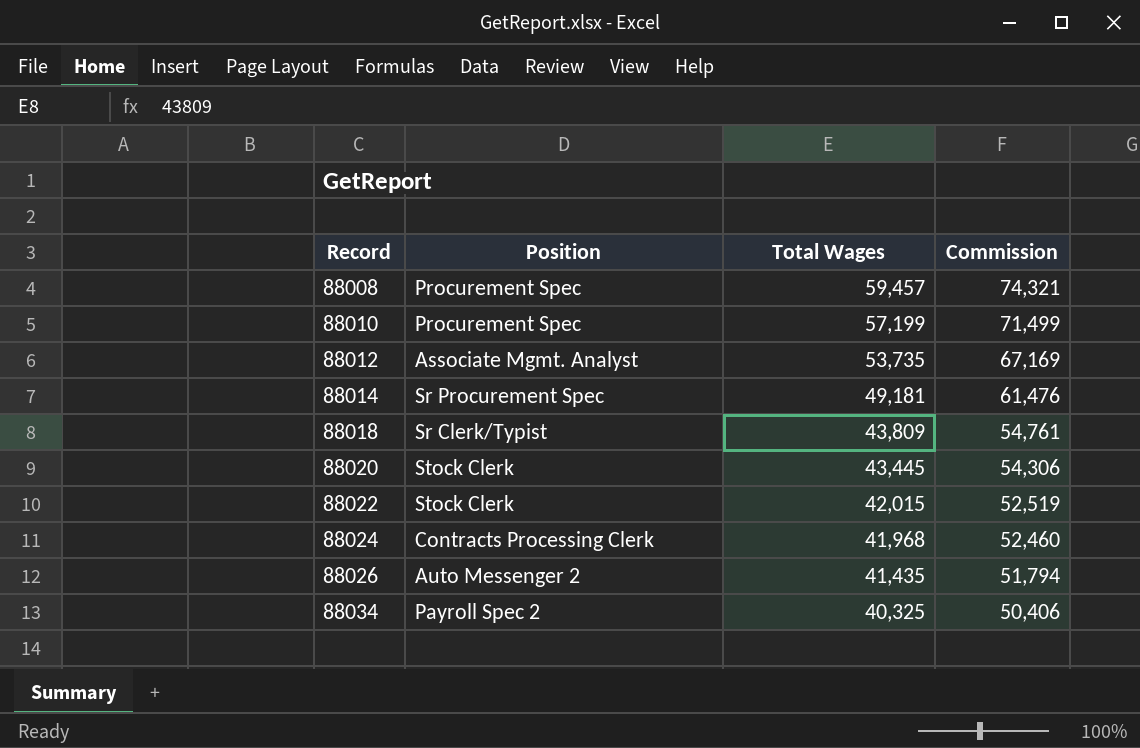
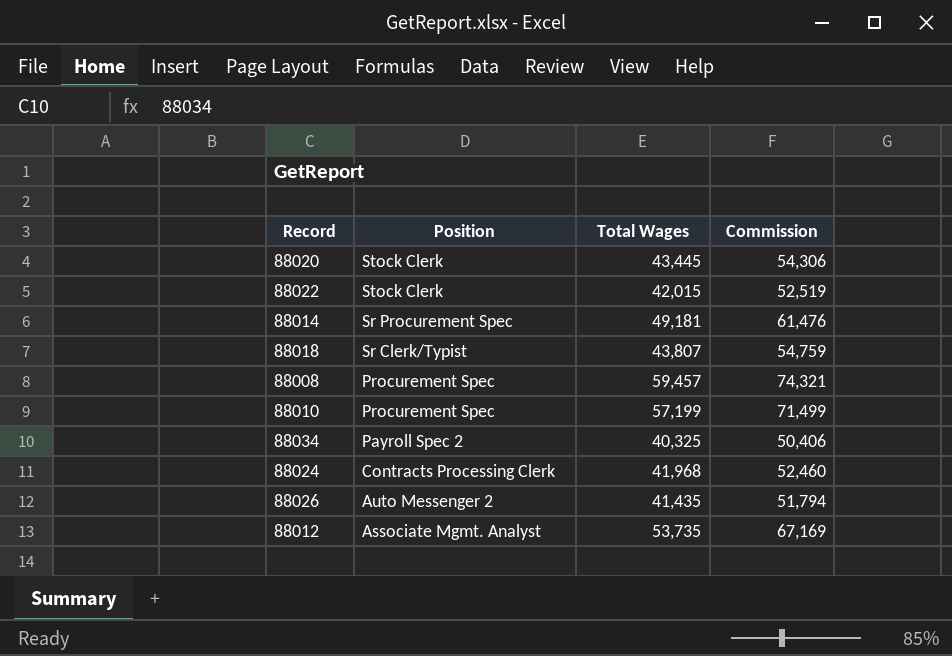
row order: Record ascending -> Position descending
88018 | Total Wages: 43,809 -> 43,807
88018 | Commission: 54,761 -> 54,759

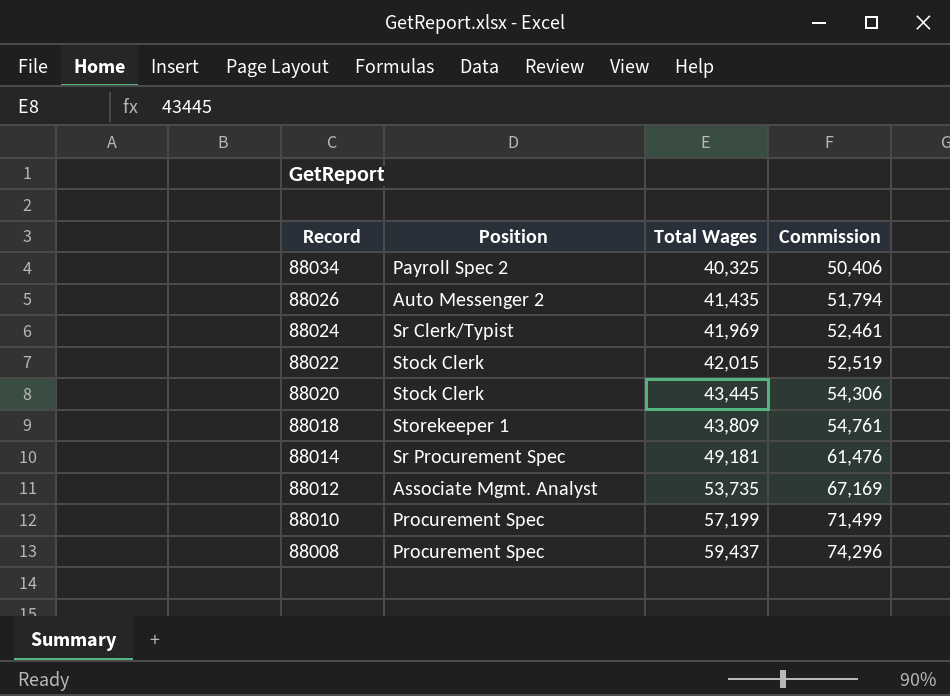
row order: Position descending -> Record descending
88024 | Position: Contracts Processing Clerk -> Sr Clerk/Typist
88024 | Total Wages: 41,968 -> 41,969
88024 | Commission: 52,460 -> 52,461
88018 | Position: Sr Clerk/Typist -> Storekeeper 1
88018 | Total Wages: 43,807 -> 43,809
88018 | Commission: 54,759 -> 54,761
88008 | Total Wages: 59,457 -> 59,437
88008 | Commission: 74,321 -> 74,296

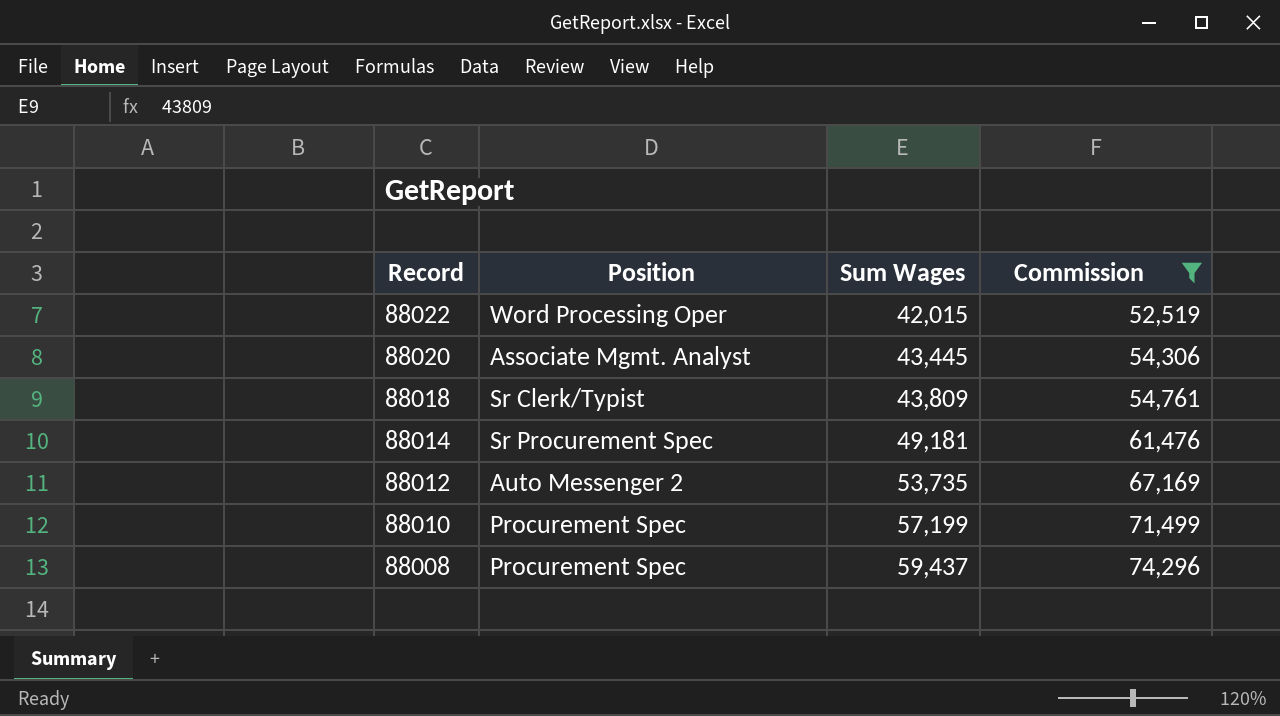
filter: none -> Commission >= 52,519
column name: Total Wages -> Sum Wages
88022 | Position: Stock Clerk -> Word Processing Oper
88020 | Position: Stock Clerk -> Associate Mgmt. Analyst
88018 | Position: Storekeeper 1 -> Sr Clerk/Typist
88012 | Position: Associate Mgmt. Analyst -> Auto Messenger 2

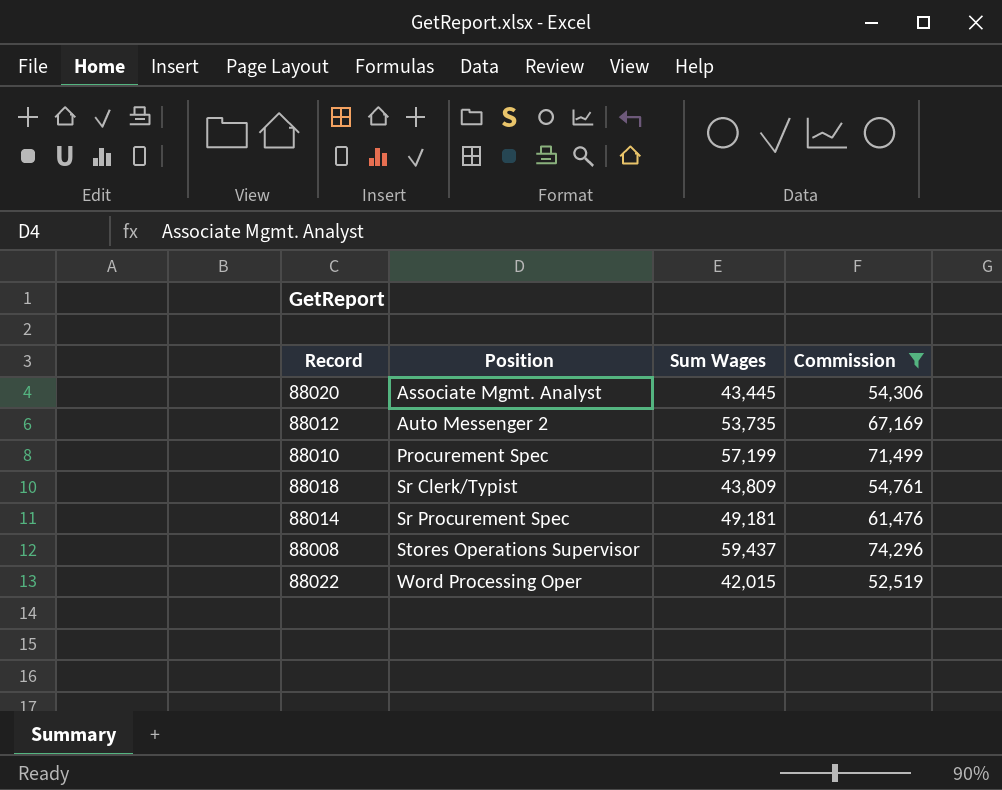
row order: Record descending -> Position ascending
88008 | Position: Procurement Spec -> Stores Operations Supervisor

